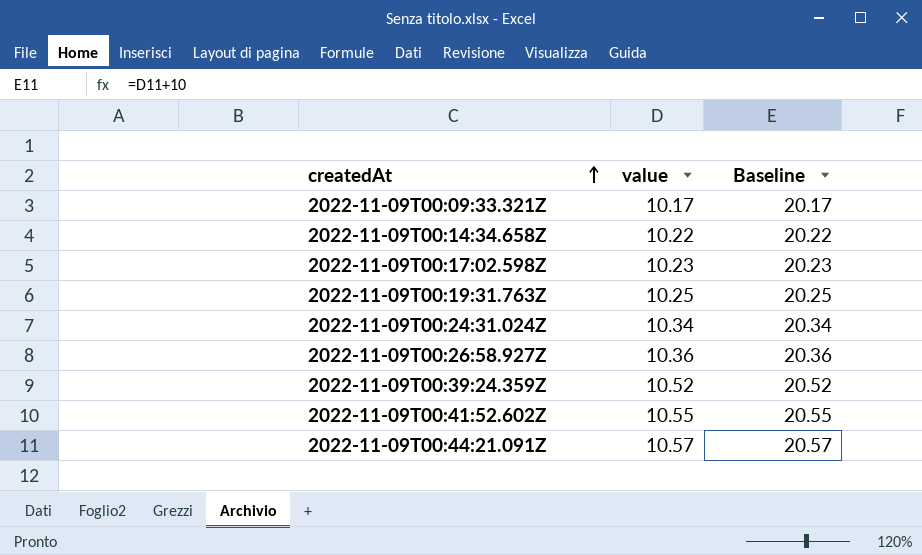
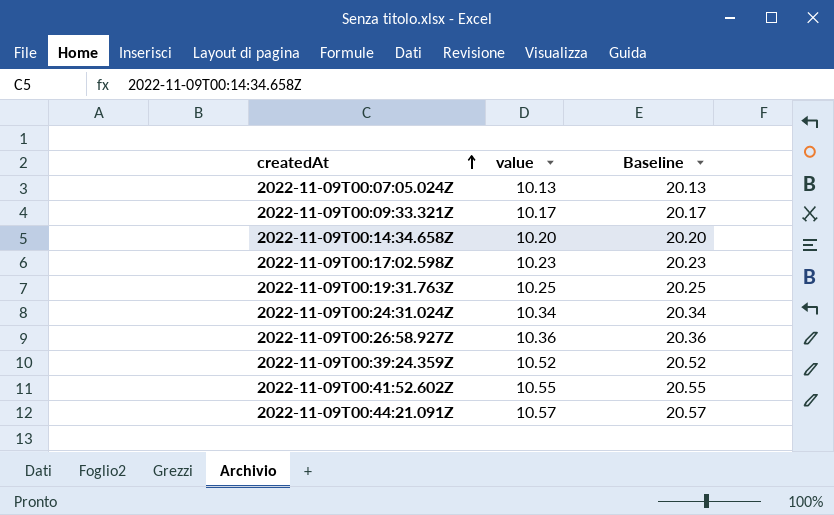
row 2022-11-09T00:07:05.024Z: none -> 10.13 | 20.13
2022-11-09T00:14:34.658Z | value: 10.22 -> 10.20
2022-11-09T00:14:34.658Z | Baseline: 20.22 -> 20.20

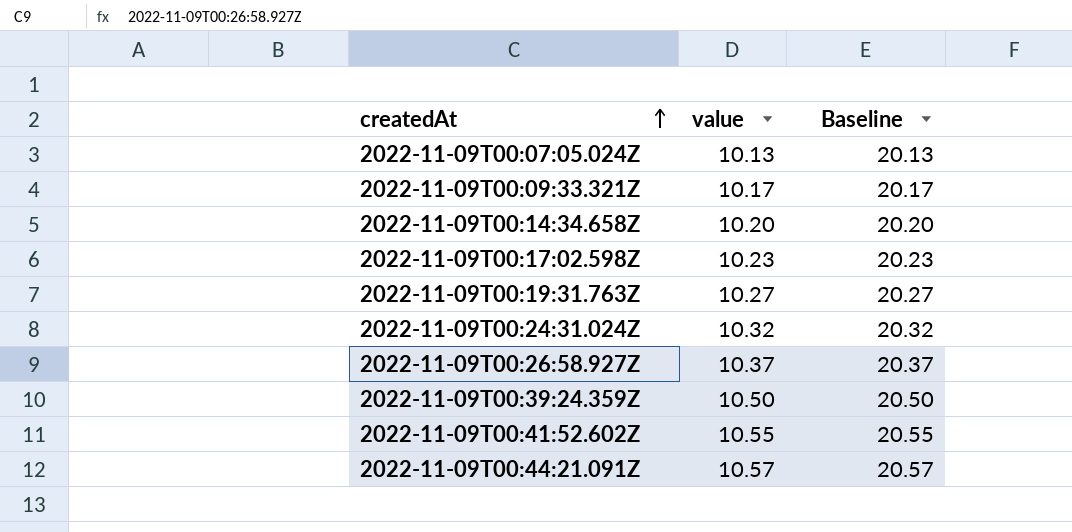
2022-11-09T00:19:31.763Z | value: 10.25 -> 10.27
2022-11-09T00:19:31.763Z | Baseline: 20.25 -> 20.27
2022-11-09T00:24:31.024Z | value: 10.34 -> 10.32
2022-11-09T00:24:31.024Z | Baseline: 20.34 -> 20.32
2022-11-09T00:26:58.927Z | value: 10.36 -> 10.37
2022-11-09T00:26:58.927Z | Baseline: 20.36 -> 20.37
2022-11-09T00:39:24.359Z | value: 10.52 -> 10.50
2022-11-09T00:39:24.359Z | Baseline: 20.52 -> 20.50

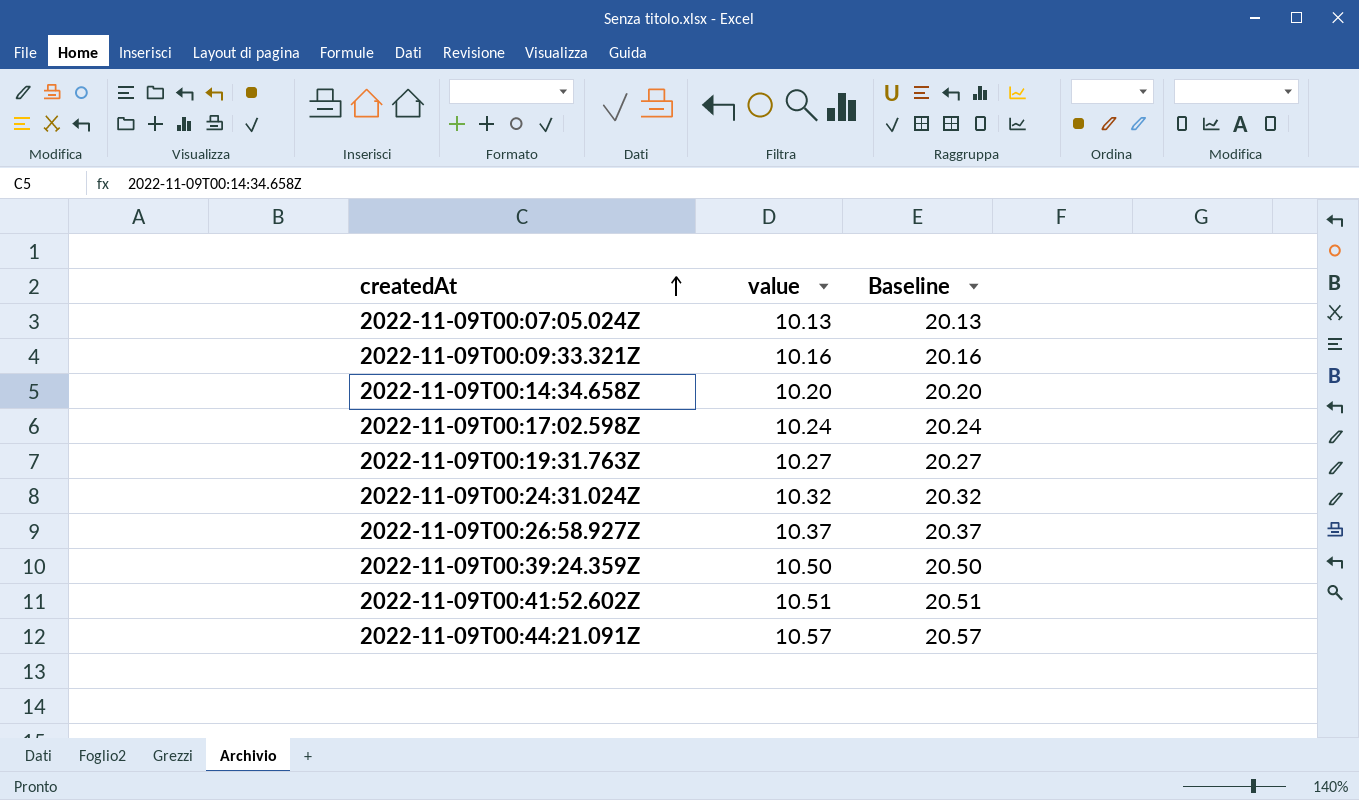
2022-11-09T00:09:33.321Z | value: 10.17 -> 10.16
2022-11-09T00:09:33.321Z | Baseline: 20.17 -> 20.16
2022-11-09T00:17:02.598Z | value: 10.23 -> 10.24
2022-11-09T00:17:02.598Z | Baseline: 20.23 -> 20.24
2022-11-09T00:41:52.602Z | value: 10.55 -> 10.51
2022-11-09T00:41:52.602Z | Baseline: 20.55 -> 20.51

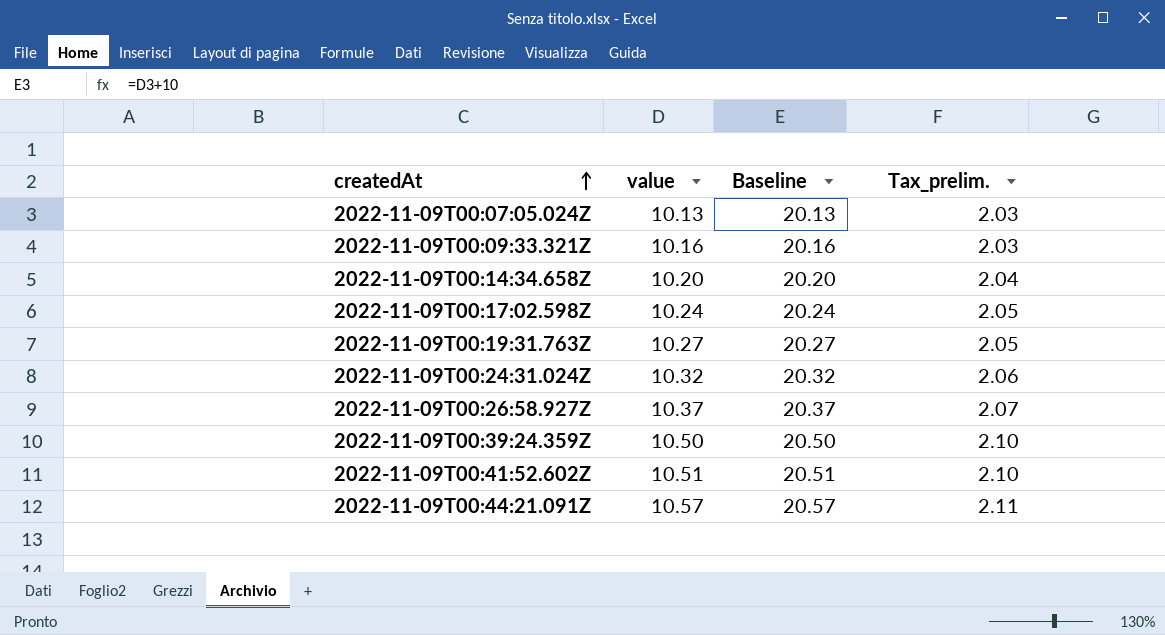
column Tax_prelim. | formula: none -> [value] * 0.2

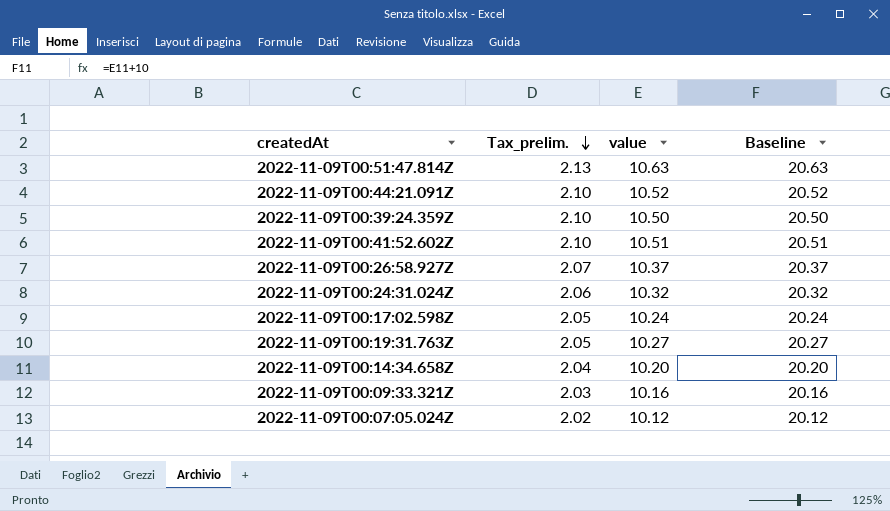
row order: createdAt ascending -> Tax_prelim. descending
column Tax_prelim. | position: 4 -> 2
row 2022-11-09T00:51:47.814Z: none -> 2.13 | 10.63 | 20.63
2022-11-09T00:44:21.091Z | Tax_prelim.: 2.11 -> 2.10
2022-11-09T00:44:21.091Z | value: 10.57 -> 10.52
2022-11-09T00:44:21.091Z | Baseline: 20.57 -> 20.52
2022-11-09T00:07:05.024Z | Tax_prelim.: 2.03 -> 2.02
2022-11-09T00:07:05.024Z | value: 10.13 -> 10.12
2022-11-09T00:07:05.024Z | Baseline: 20.13 -> 20.12

